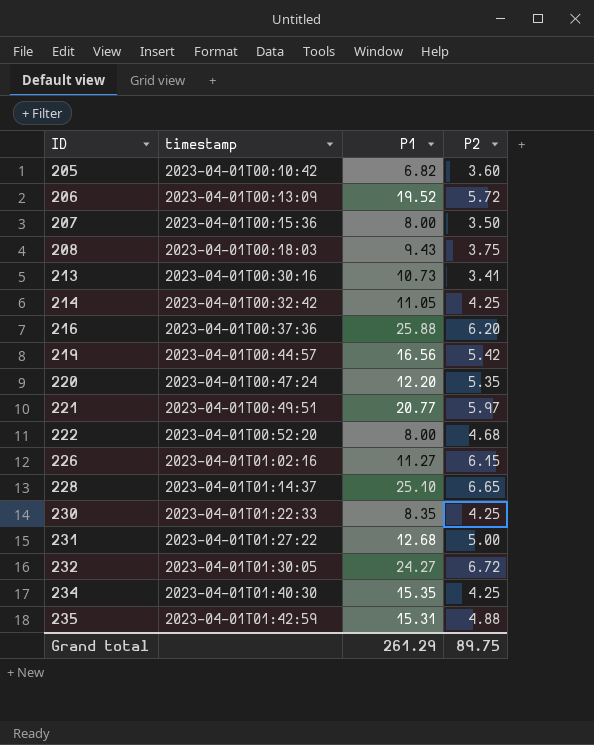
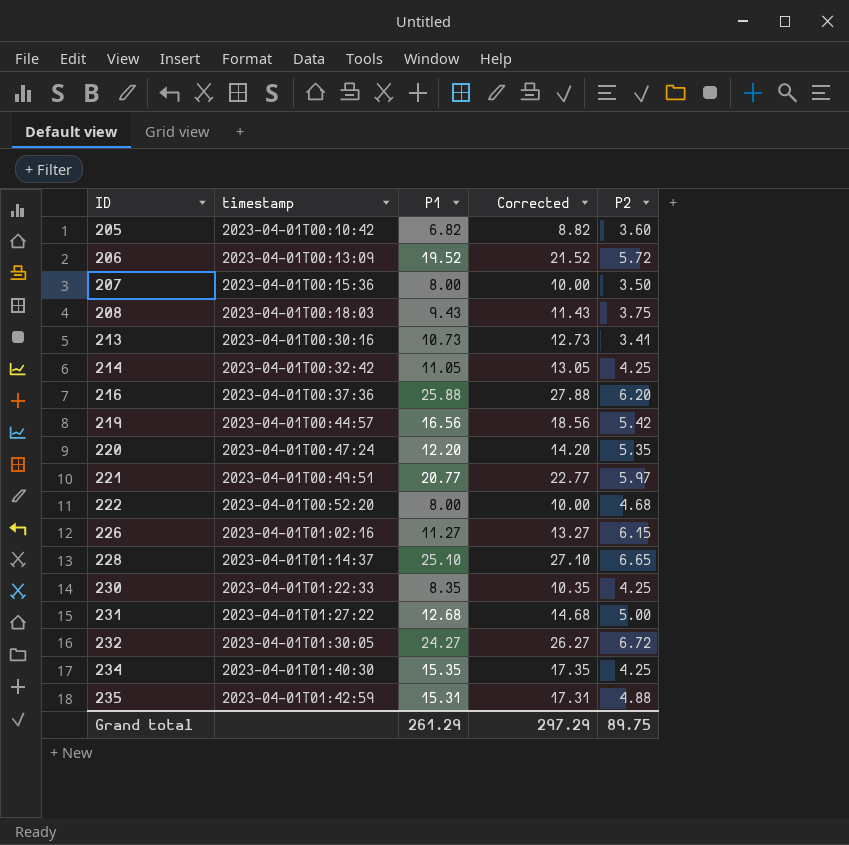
column Corrected | formula: none -> [P1] + 2

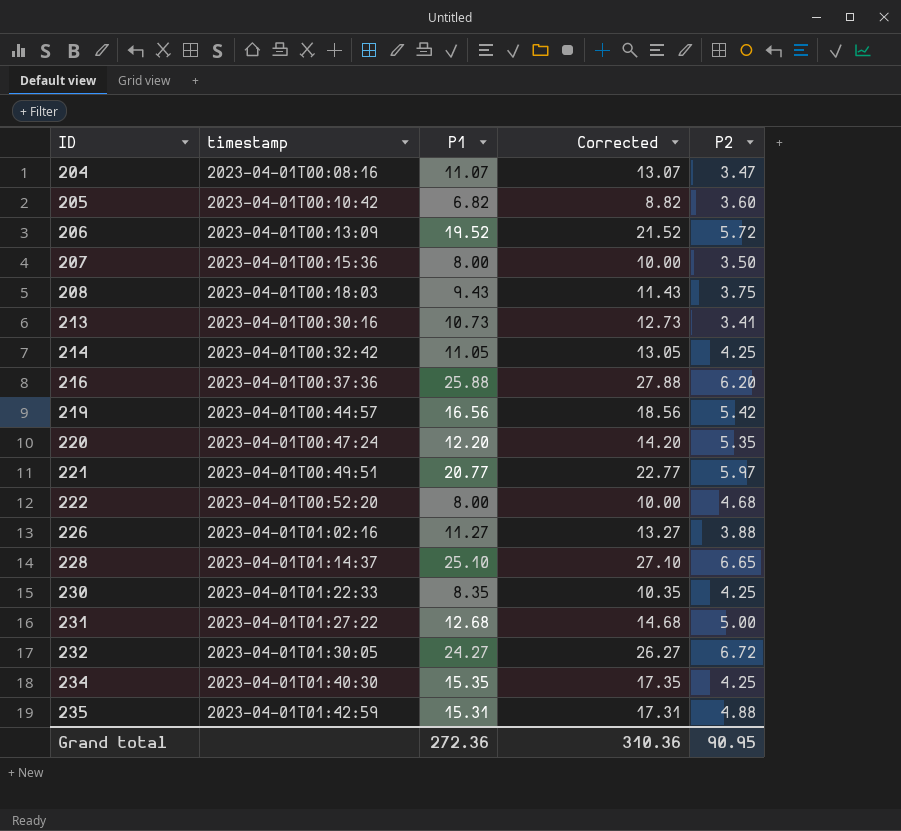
row 204: none -> 2023-04-01T00:08:16 | 11.07 | 13.07 | 3.47
226 | P2: 6.15 -> 3.88
Grand total | P1: 261.29 -> 272.36
Grand total | Corrected: 297.29 -> 310.36
Grand total | P2: 89.75 -> 90.95

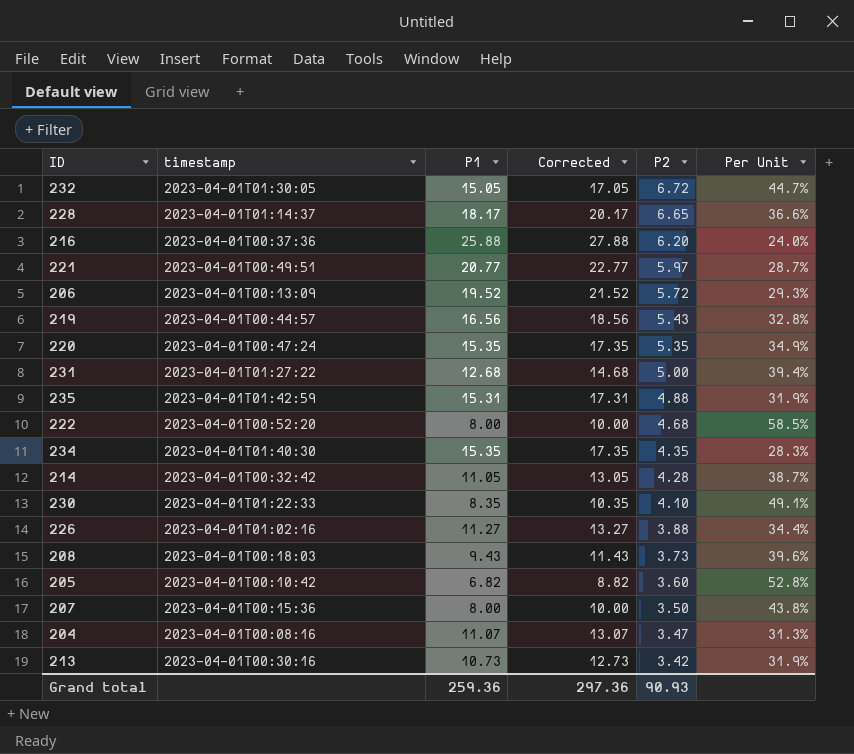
row order: ID ascending -> P2 descending
column Per Unit | formula: none -> [P2] / [P1]
232 | P1: 24.27 -> 15.05
232 | Corrected: 26.27 -> 17.05
228 | P1: 25.10 -> 18.17
228 | Corrected: 27.10 -> 20.17
219 | P2: 5.42 -> 5.43
220 | P1: 12.20 -> 15.35
220 | Corrected: 14.20 -> 17.35
234 | P2: 4.25 -> 4.35
214 | P2: 4.25 -> 4.28
230 | P2: 4.25 -> 4.10
208 | P2: 3.75 -> 3.73
213 | P2: 3.41 -> 3.42
Grand total | P1: 272.36 -> 259.36
Grand total | Corrected: 310.36 -> 297.36
Grand total | P2: 90.95 -> 90.93

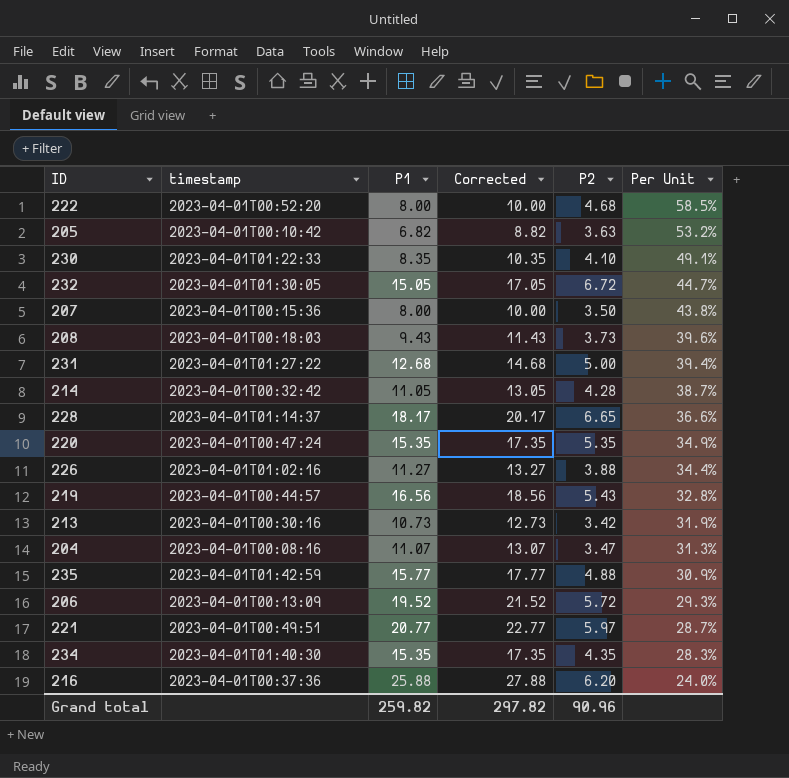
row order: P2 descending -> Per Unit descending
205 | P2: 3.60 -> 3.63
205 | Per Unit: 52.8% -> 53.2%
235 | P1: 15.31 -> 15.77
235 | Corrected: 17.31 -> 17.77
235 | Per Unit: 31.9% -> 30.9%
Grand total | P1: 259.36 -> 259.82
Grand total | Corrected: 297.36 -> 297.82
Grand total | P2: 90.93 -> 90.96

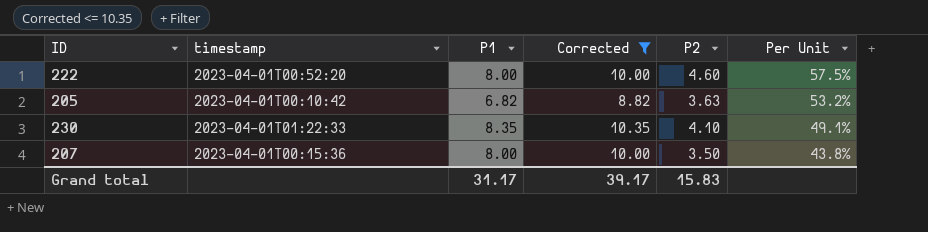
filter: none -> Corrected <= 10.35
222 | P2: 4.68 -> 4.60
222 | Per Unit: 58.5% -> 57.5%
Grand total | P1: 259.82 -> 31.17
Grand total | Corrected: 297.82 -> 39.17
Grand total | P2: 90.96 -> 15.83

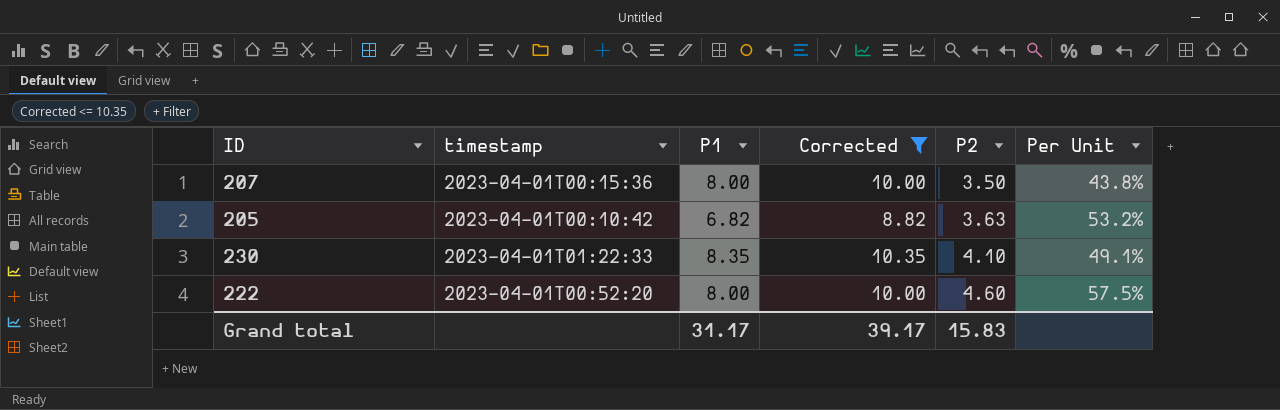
row order: Per Unit descending -> P2 ascending

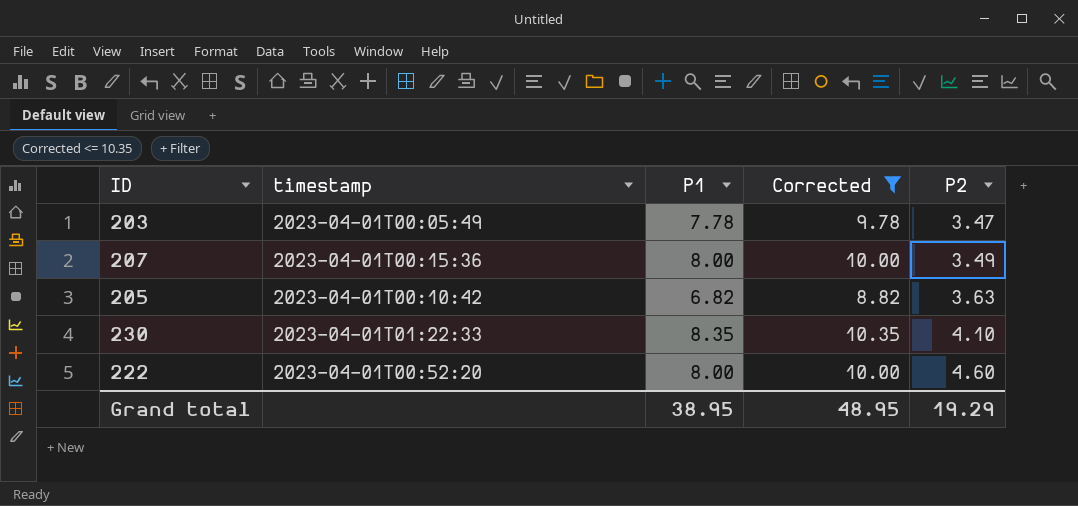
column Per Unit | formula: [P2] / [P1] -> none
row 203: none -> 2023-04-01T00:05:49 | 7.78 | 9.78 | 3.47
207 | P2: 3.50 -> 3.49
Grand total | P1: 31.17 -> 38.95
Grand total | Corrected: 39.17 -> 48.95
Grand total | P2: 15.83 -> 19.29

